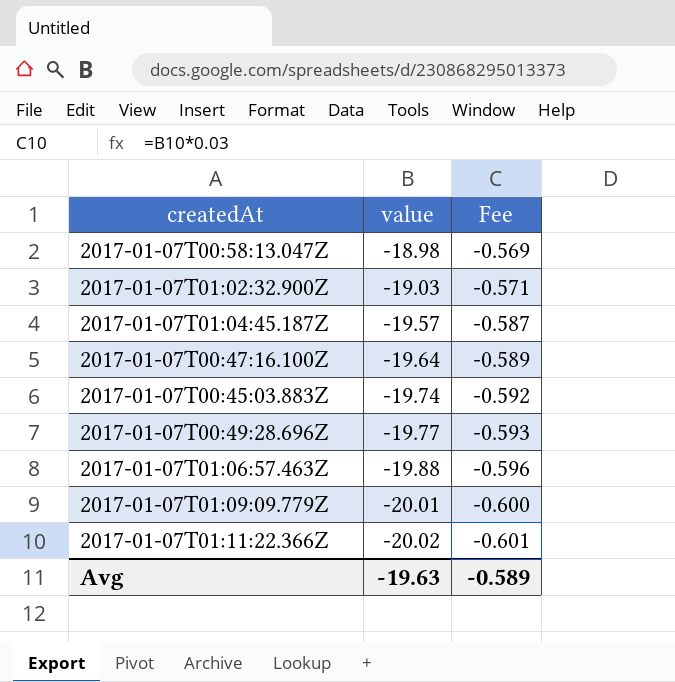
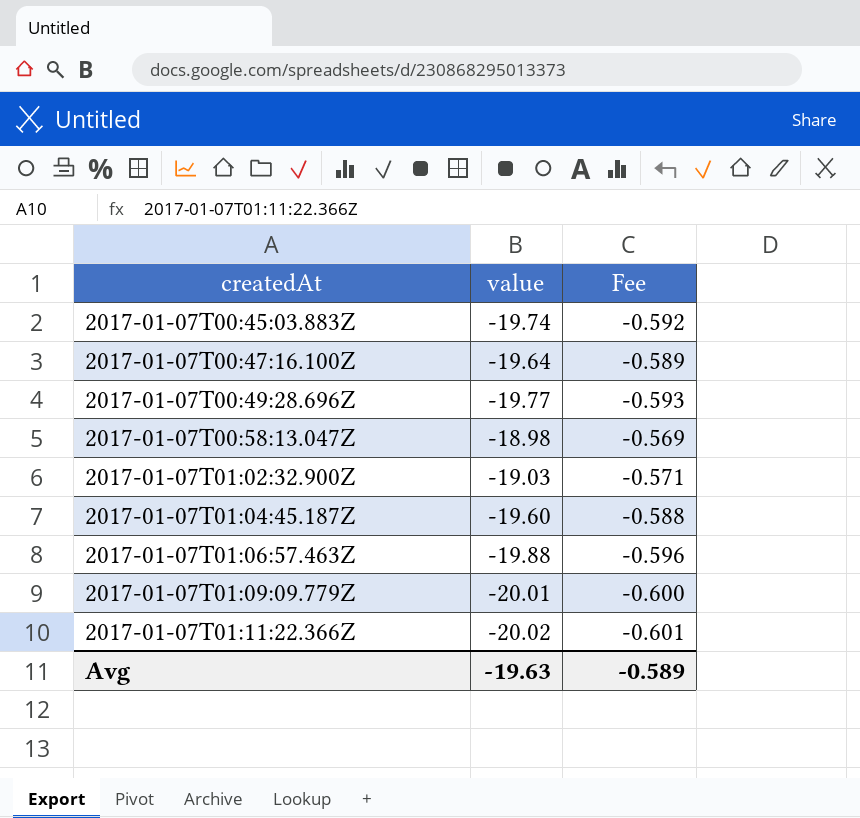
row order: value descending -> createdAt ascending
2017-01-07T01:04:45.187Z | value: -19.57 -> -19.60
2017-01-07T01:04:45.187Z | Fee: -0.587 -> -0.588

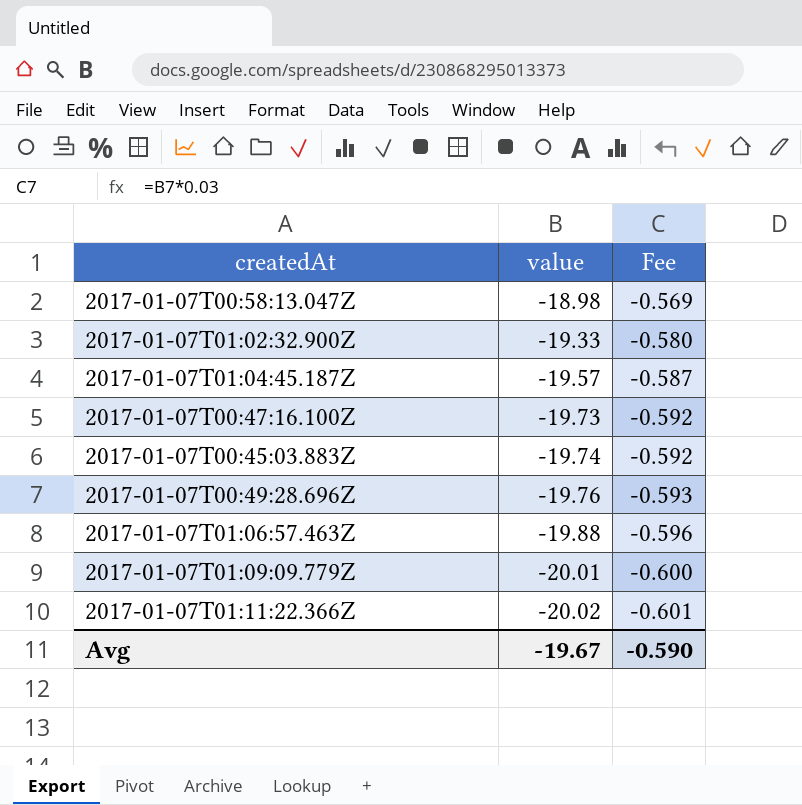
row order: createdAt ascending -> value descending
2017-01-07T01:02:32.900Z | value: -19.03 -> -19.33
2017-01-07T01:02:32.900Z | Fee: -0.571 -> -0.580
2017-01-07T01:04:45.187Z | value: -19.60 -> -19.57
2017-01-07T01:04:45.187Z | Fee: -0.588 -> -0.587
2017-01-07T00:47:16.100Z | value: -19.64 -> -19.73
2017-01-07T00:47:16.100Z | Fee: -0.589 -> -0.592
2017-01-07T00:49:28.696Z | value: -19.77 -> -19.76
Avg | value: -19.63 -> -19.67
Avg | Fee: -0.589 -> -0.590

